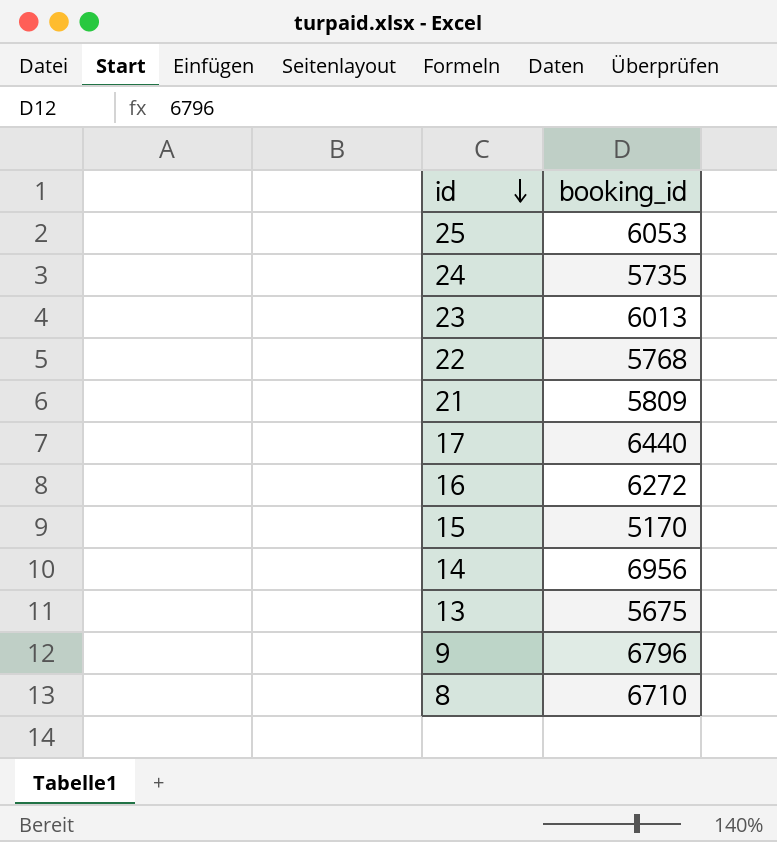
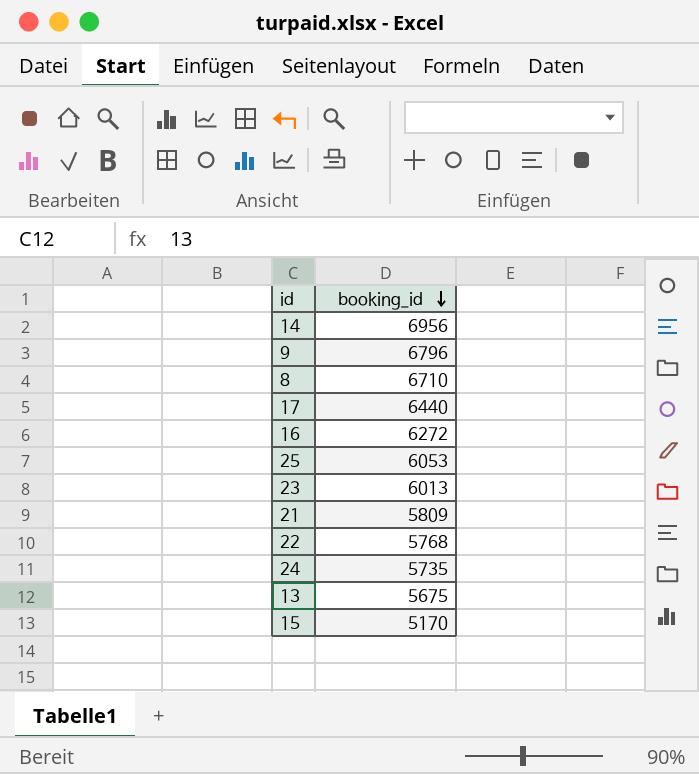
row order: id descending -> booking_id descending

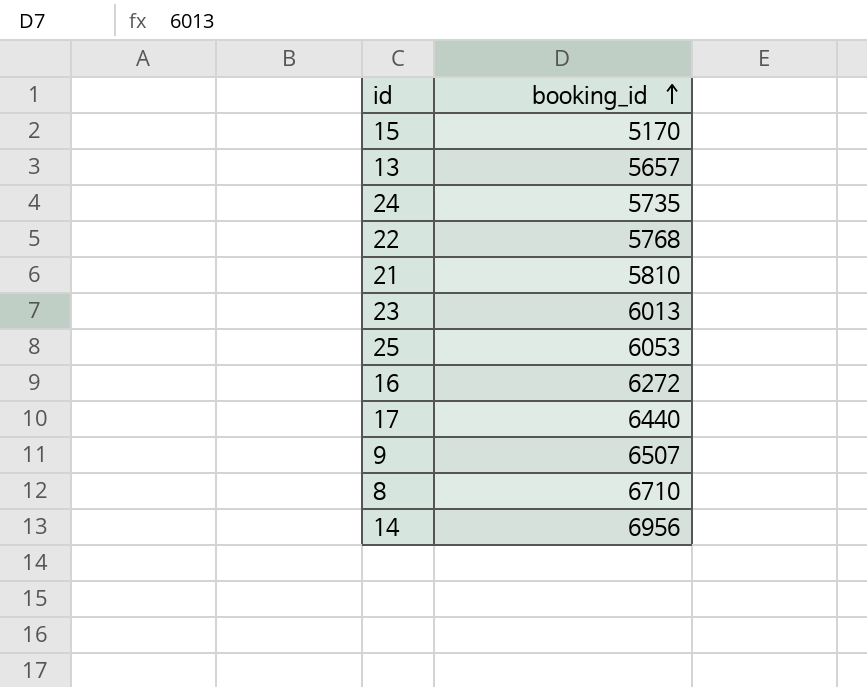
row order: booking_id descending -> booking_id ascending
13 | booking_id: 5675 -> 5657
21 | booking_id: 5809 -> 5810
9 | booking_id: 6796 -> 6507

